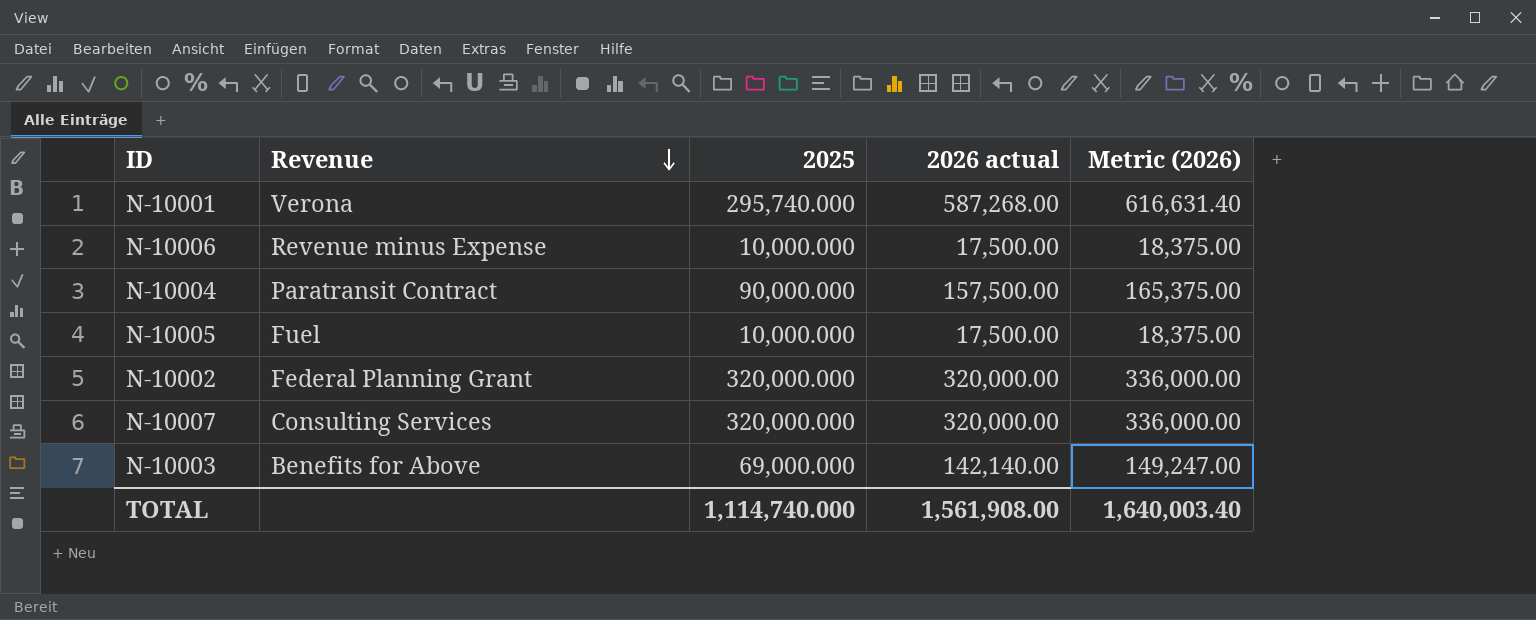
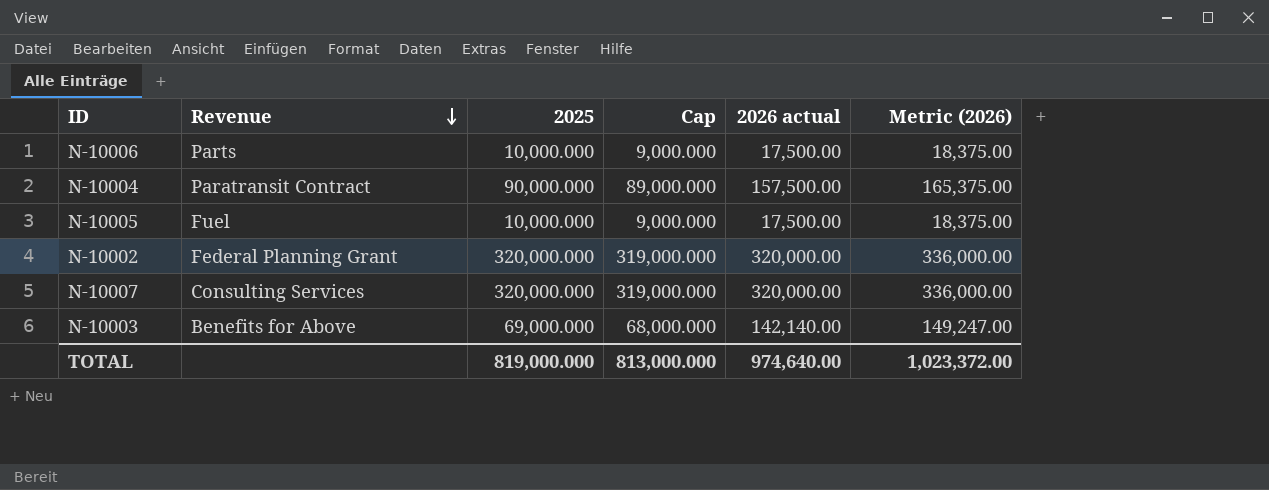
column Cap | formula: none -> [2025] - 1000
row N-10001: Verona | 295,740.000 | 587,268.00 | 616,631.40 -> none
N-10006 | Revenue: Revenue minus Expense -> Parts
TOTAL | 2025: 1,114,740.000 -> 819,000.000
TOTAL | 2026 actual: 1,561,908.00 -> 974,640.00
TOTAL | Metric (2026): 1,640,003.40 -> 1,023,372.00

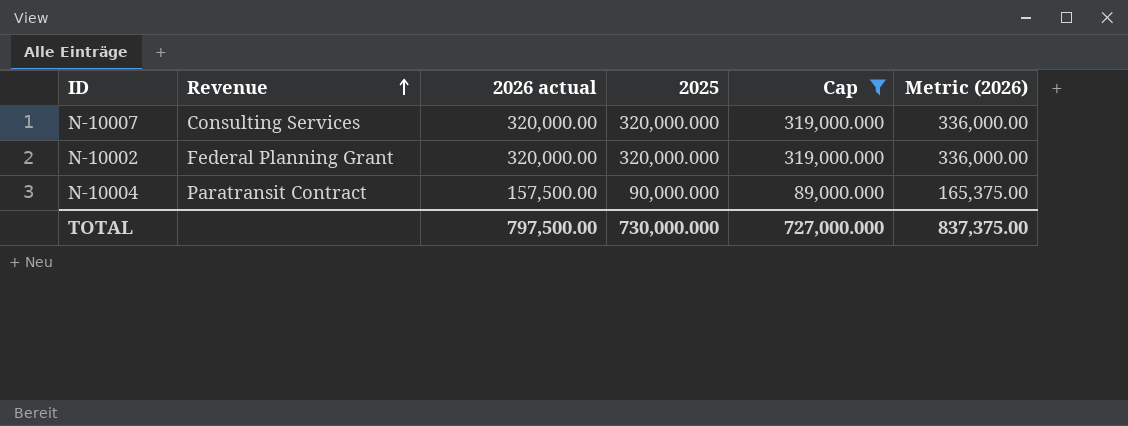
filter: none -> Cap >= 89,000.000
row order: Revenue descending -> Revenue ascending
column 2026 actual | position: 5 -> 3
TOTAL | 2026 actual: 974,640.00 -> 797,500.00
TOTAL | 2025: 819,000.000 -> 730,000.000
TOTAL | Cap: 813,000.000 -> 727,000.000
TOTAL | Metric (2026): 1,023,372.00 -> 837,375.00

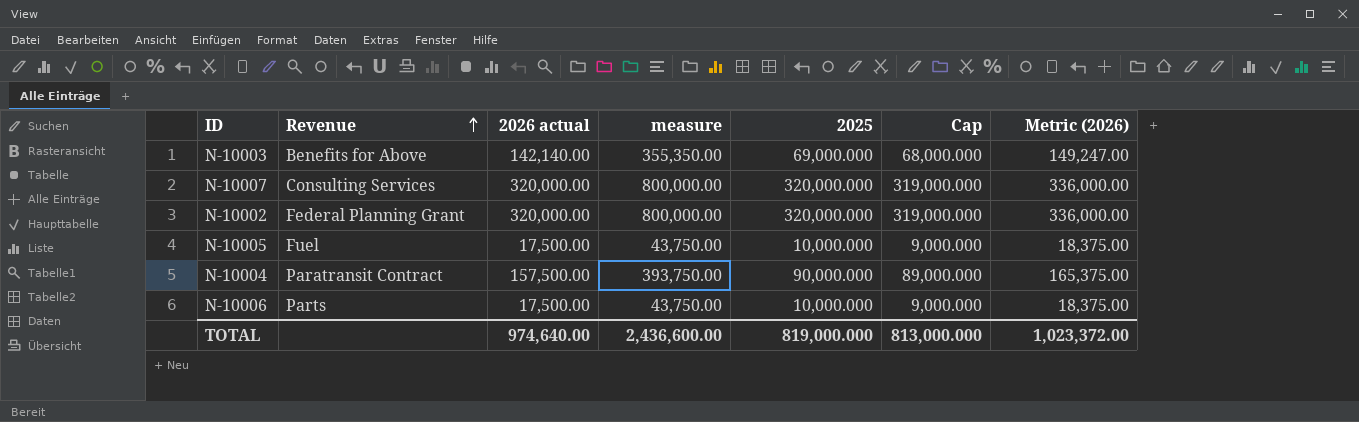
filter: Cap >= 89,000.000 -> none
column measure | formula: none -> [2026 actual] * 2.5
TOTAL | 2026 actual: 797,500.00 -> 974,640.00
TOTAL | 2025: 730,000.000 -> 819,000.000
TOTAL | Cap: 727,000.000 -> 813,000.000
TOTAL | Metric (2026): 837,375.00 -> 1,023,372.00

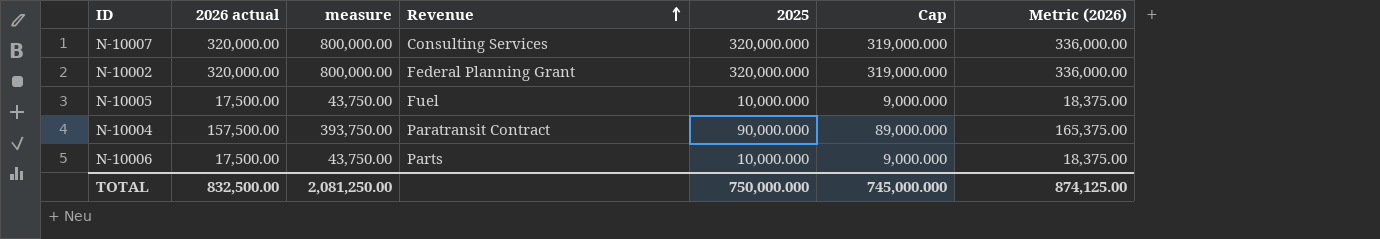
column Revenue | position: 2 -> 4
row N-10003: Benefits for Above | 142,140.00 | 355,350.00 | 69,000.000 | 68,000.000 | 149,247.00 -> none
TOTAL | 2026 actual: 974,640.00 -> 832,500.00
TOTAL | measure: 2,436,600.00 -> 2,081,250.00
TOTAL | 2025: 819,000.000 -> 750,000.000
TOTAL | Cap: 813,000.000 -> 745,000.000
TOTAL | Metric (2026): 1,023,372.00 -> 874,125.00

